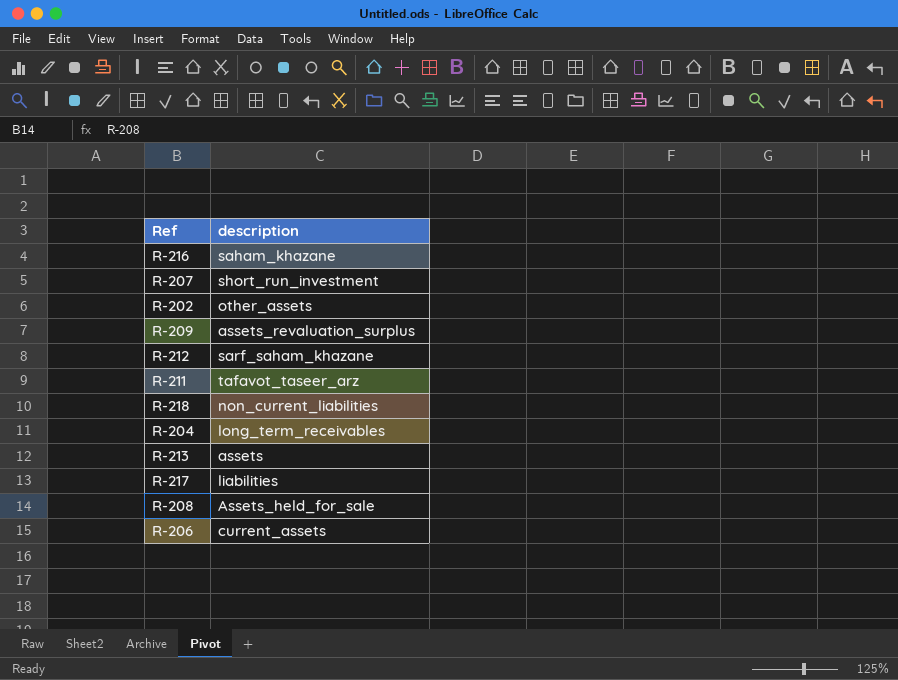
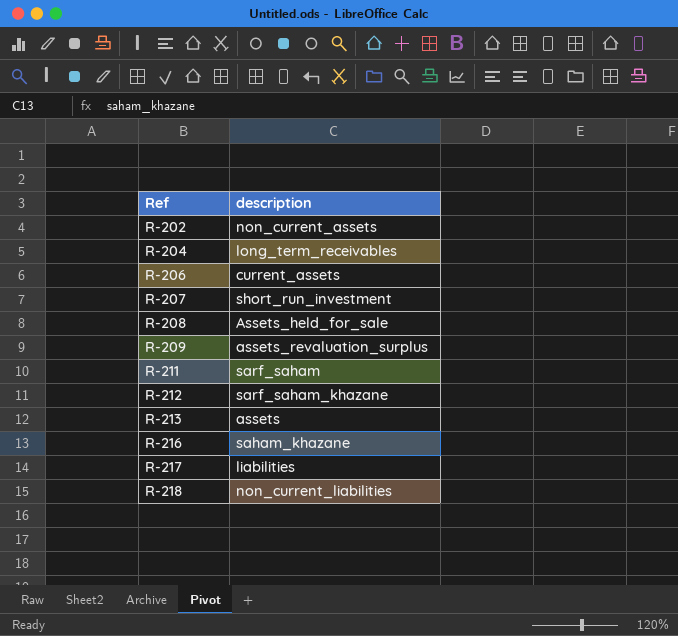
row order: none -> Ref ascending
R-202 | description: other_assets -> non_current_assets
R-211 | description: tafavot_taseer_arz -> sarf_saham

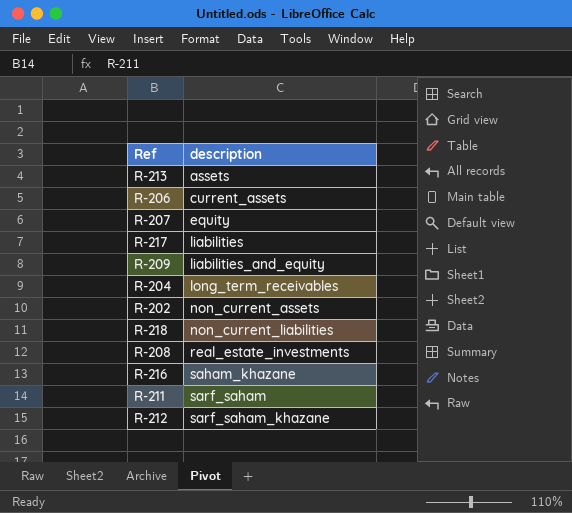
row order: Ref ascending -> description ascending
R-207 | description: short_run_investment -> equity
R-209 | description: assets_revaluation_surplus -> liabilities_and_equity
R-208 | description: Assets_held_for_sale -> real_estate_investments

